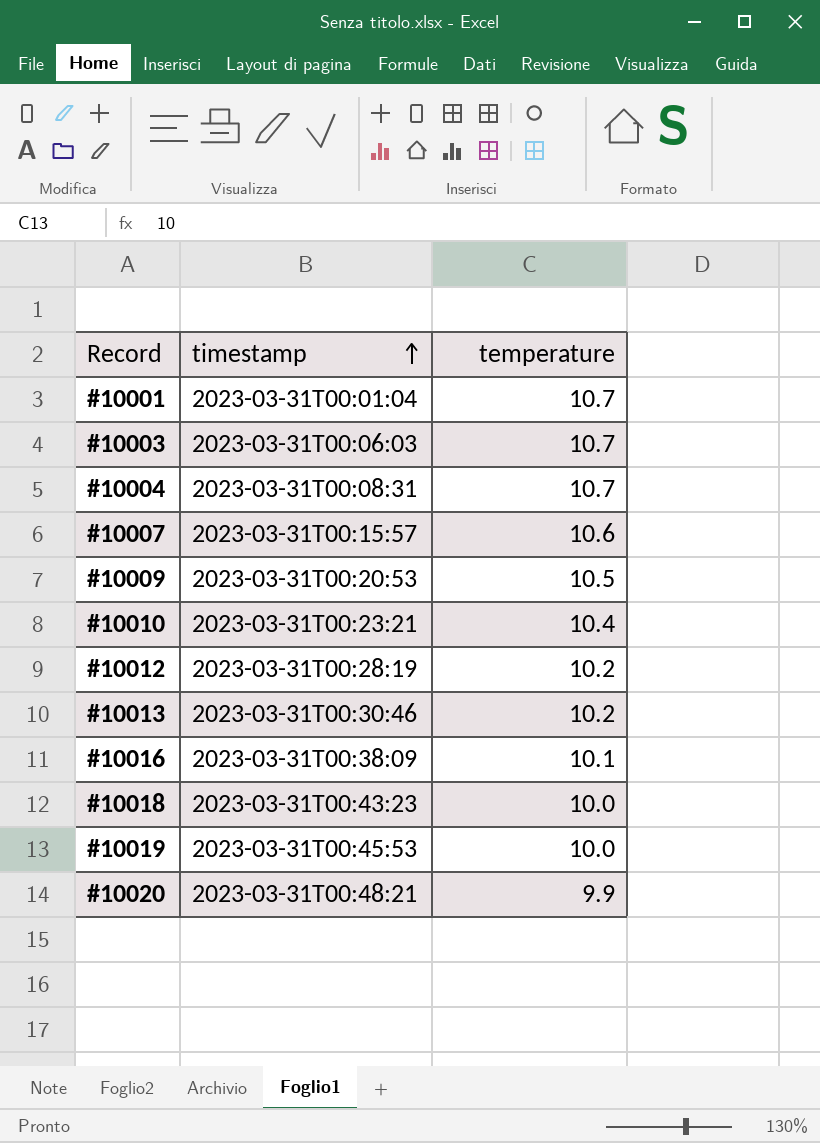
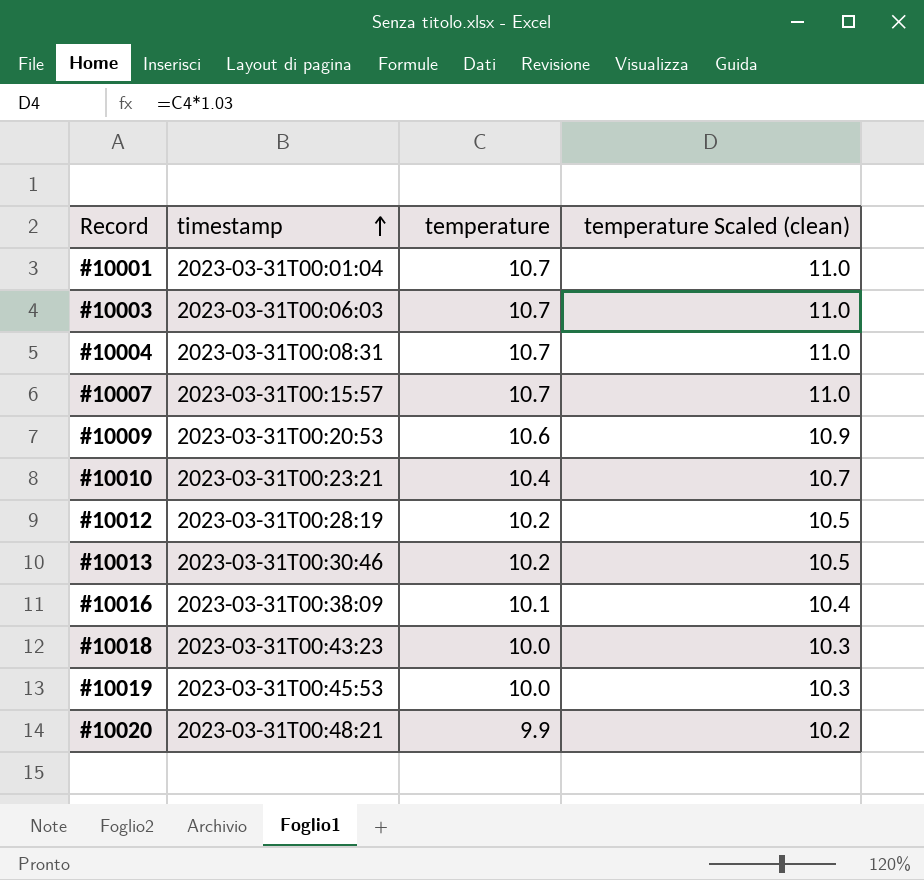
column temperature Scaled (clean) | formula: none -> [temperature] * 1.03
#10007 | temperature: 10.6 -> 10.7
#10009 | temperature: 10.5 -> 10.6

